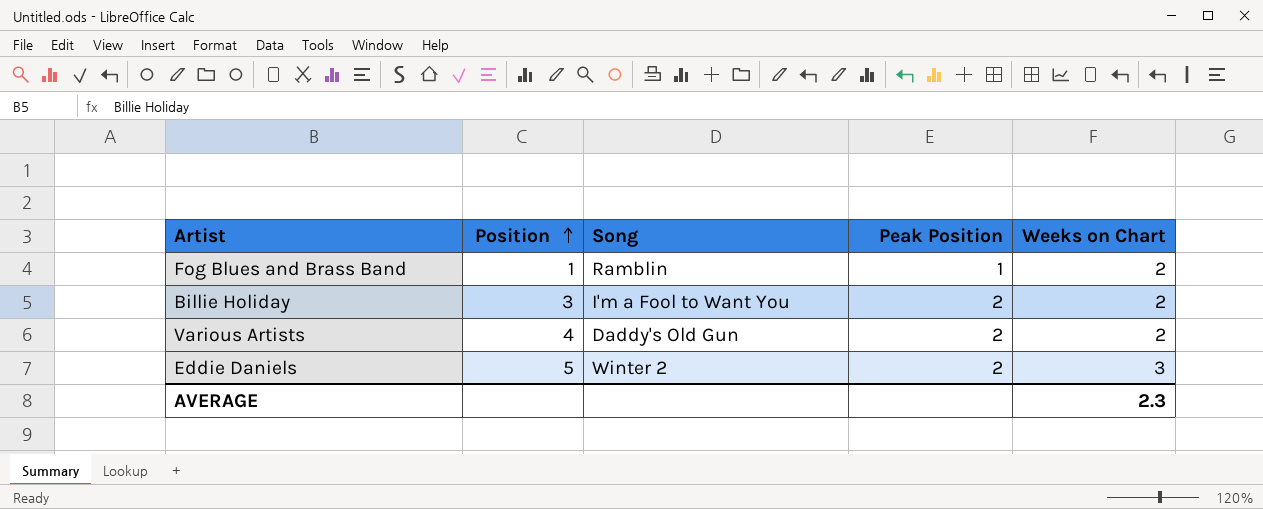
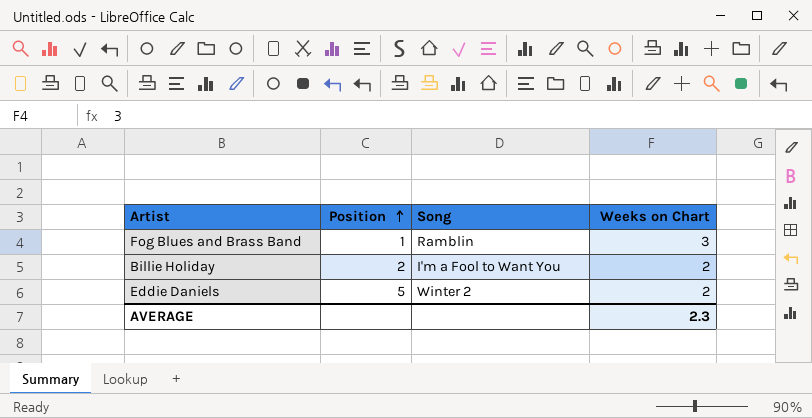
column Peak Position | position: 4 -> none
row Various Artists: 4 | Daddy's Old Gun | 2 | 2 -> none
Fog Blues and Brass Band | Weeks on Chart: 2 -> 3
Billie Holiday | Position: 3 -> 2
Eddie Daniels | Weeks on Chart: 3 -> 2

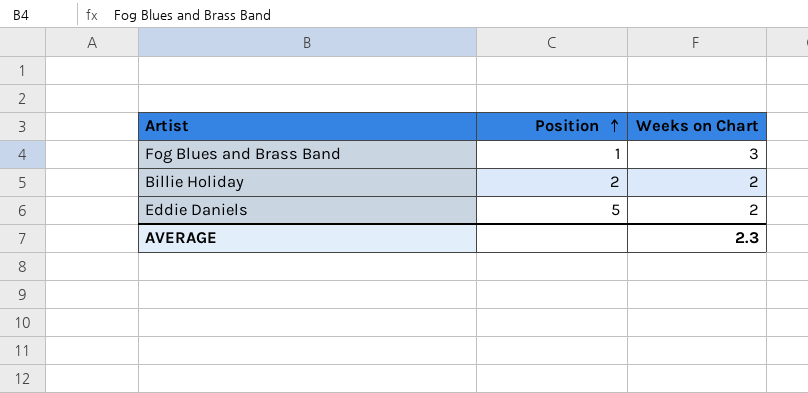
column Song | position: 3 -> none

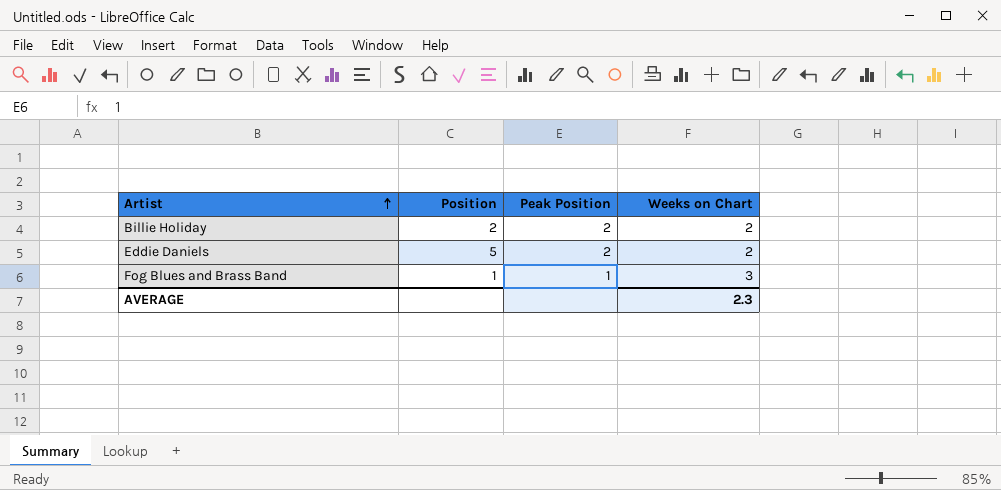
row order: Position ascending -> Artist ascending
column Peak Position | position: none -> 3

